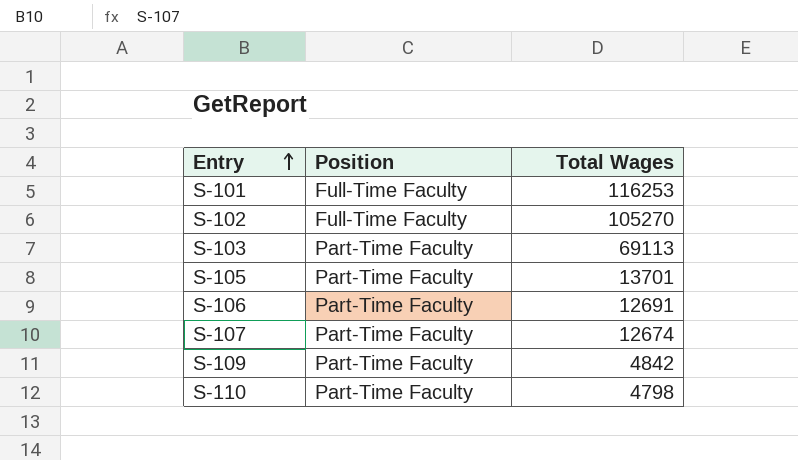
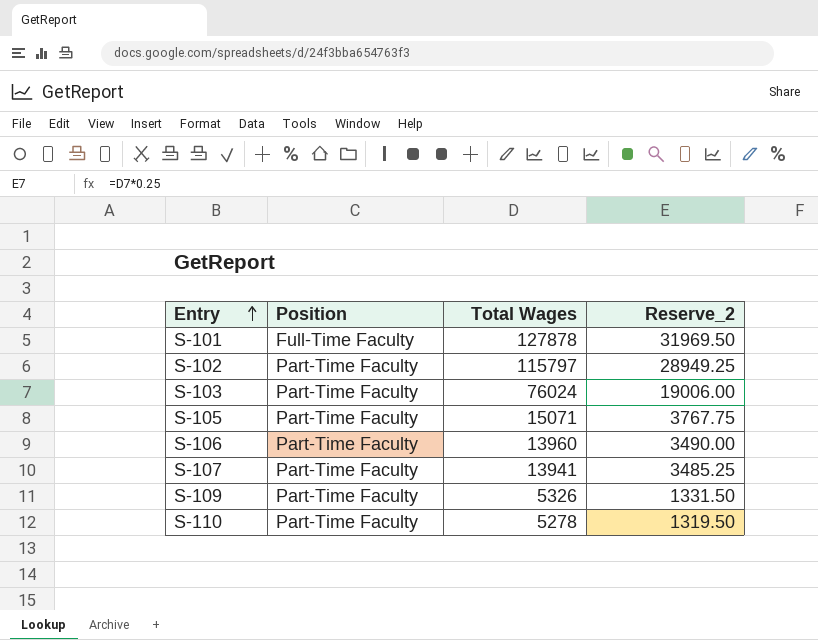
column Reserve_2 | formula: none -> [Total Wages] * 0.25
S-101 | Total Wages: 116253 -> 127878
S-102 | Position: Full-Time Faculty -> Part-Time Faculty
S-102 | Total Wages: 105270 -> 115797
S-103 | Total Wages: 69113 -> 76024
S-105 | Total Wages: 13701 -> 15071
S-106 | Total Wages: 12691 -> 13960
S-107 | Total Wages: 12674 -> 13941
S-109 | Total Wages: 4842 -> 5326
S-110 | Total Wages: 4798 -> 5278

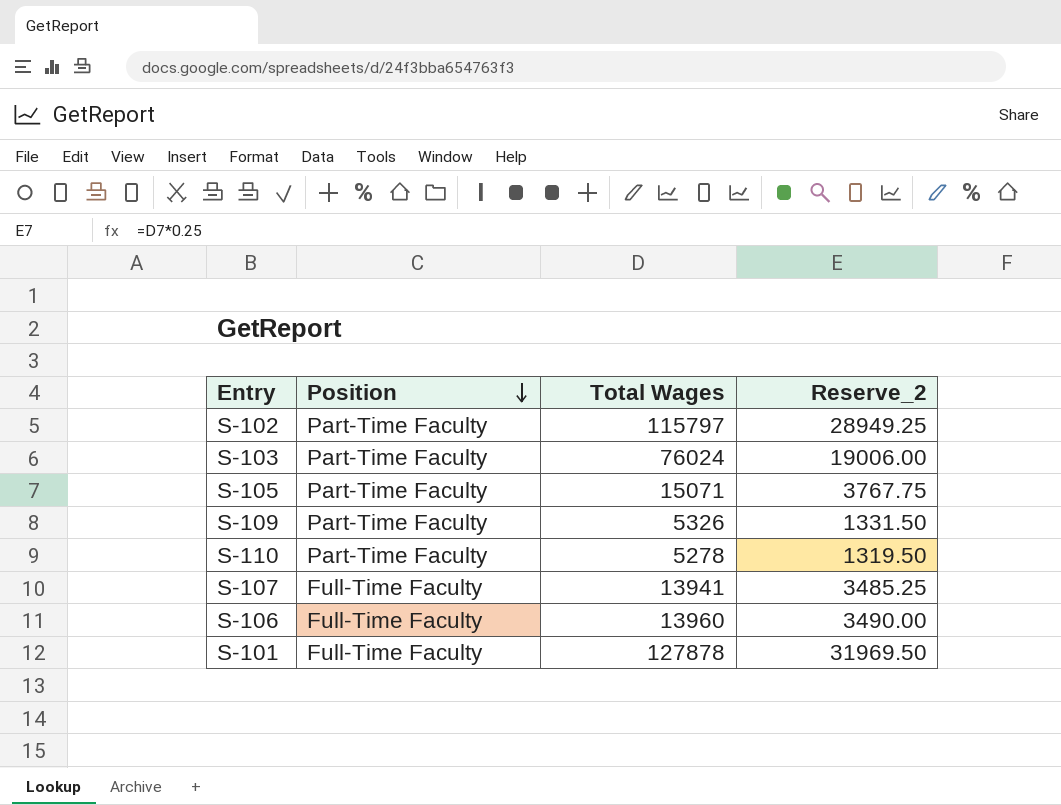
row order: Entry ascending -> Position descending
S-107 | Position: Part-Time Faculty -> Full-Time Faculty
S-106 | Position: Part-Time Faculty -> Full-Time Faculty

